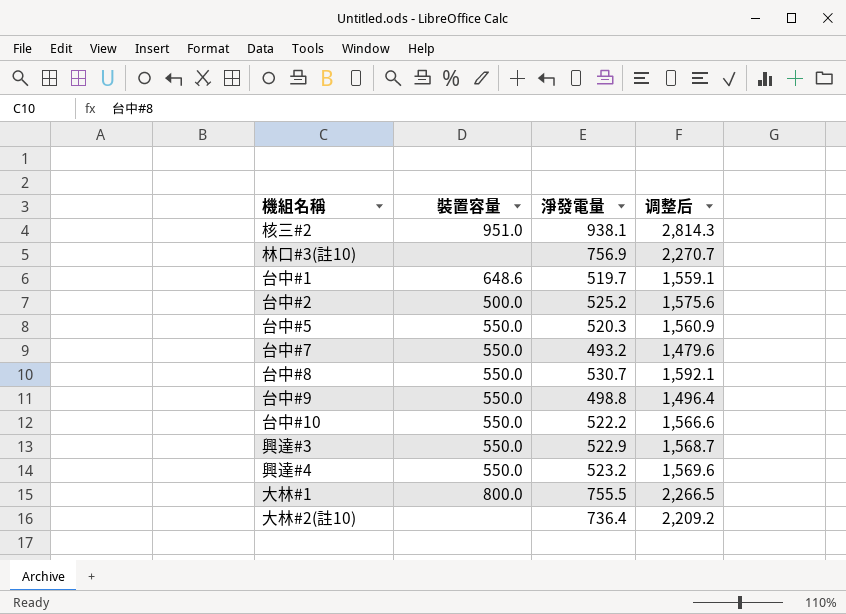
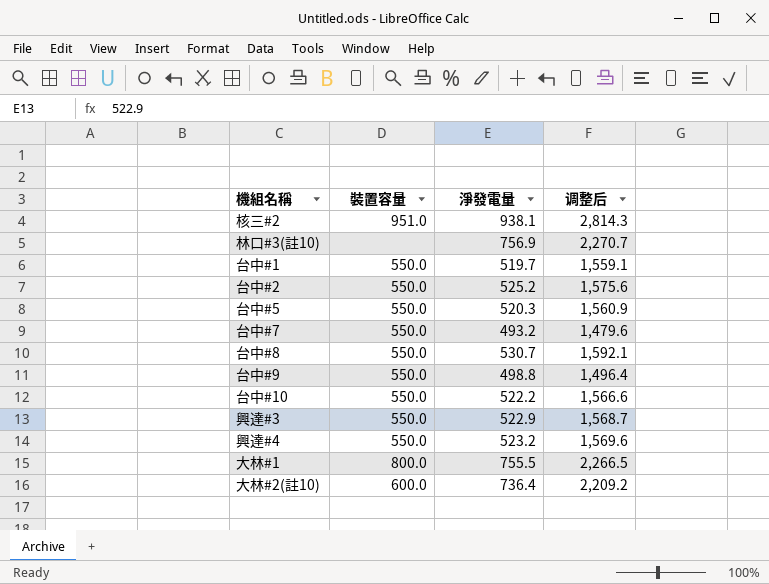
台中#1 | 裝置容量: 648.6 -> 550.0
台中#2 | 裝置容量: 500.0 -> 550.0
大林#2(註10) | 裝置容量: none -> 600.0

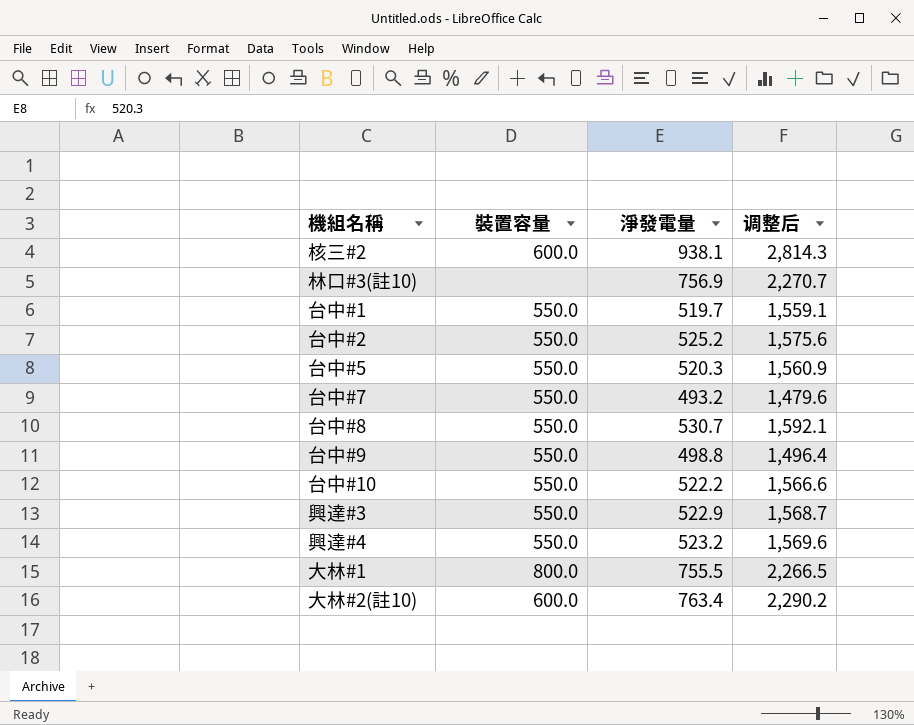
核三#2 | 裝置容量: 951.0 -> 600.0
大林#2(註10) | 淨發電量: 736.4 -> 763.4
大林#2(註10) | 调整后: 2,209.2 -> 2,290.2

